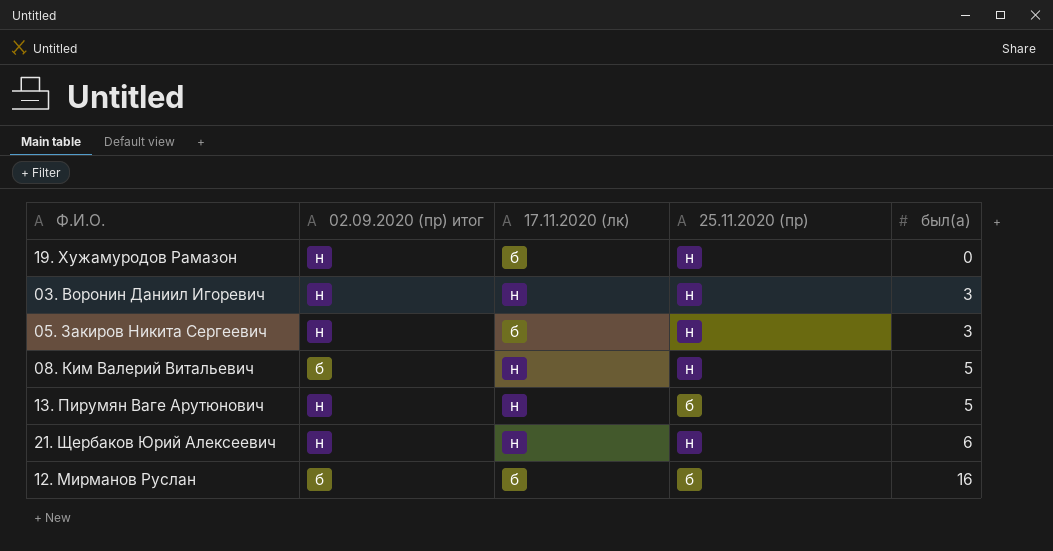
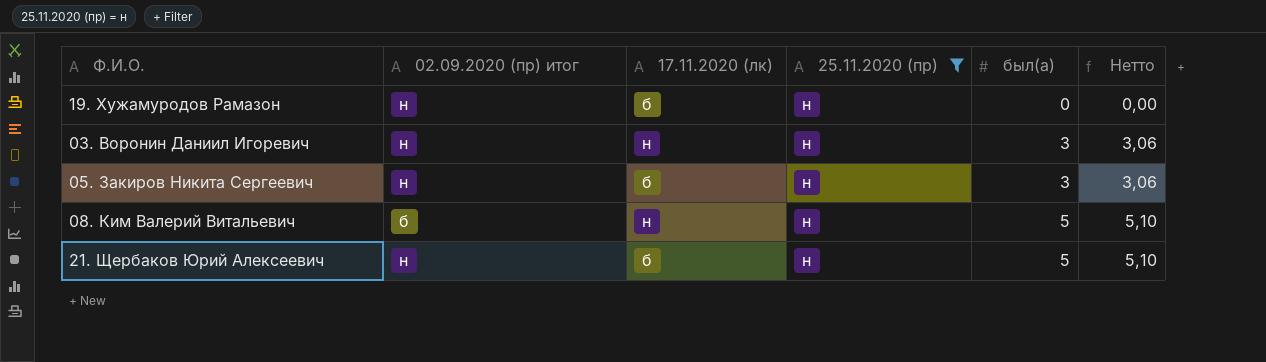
filter: none -> 25.11.2020 (пр) = н
column Нетто | formula: none -> [был(а)] * 1,02
21. Щербаков Юрий Алексеевич | 17.11.2020 (лк): н -> б
21. Щербаков Юрий Алексеевич | был(а): 6 -> 5

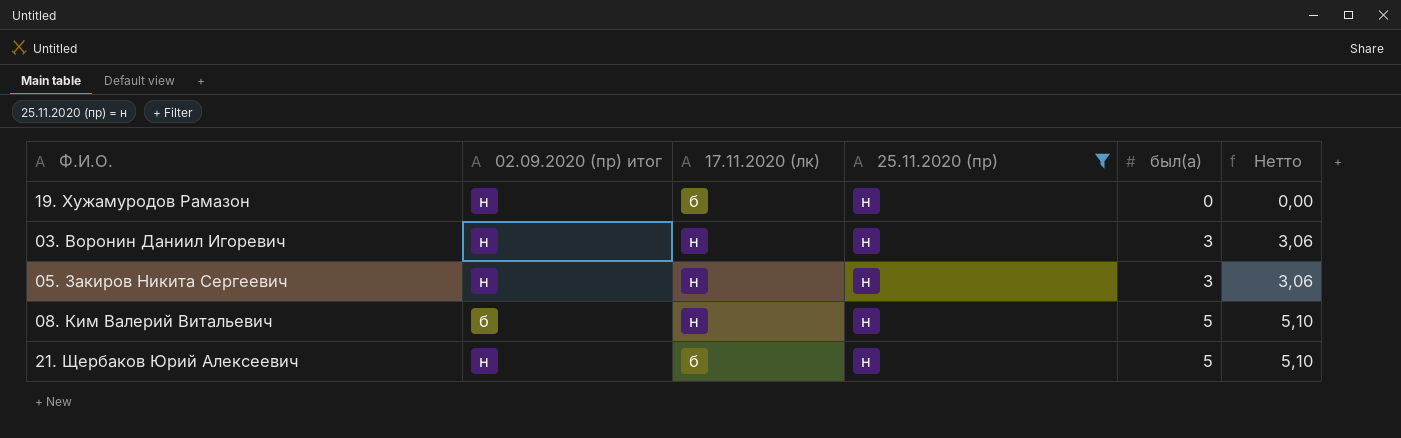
05. Закиров Никита Сергеевич | 17.11.2020 (лк): б -> н

